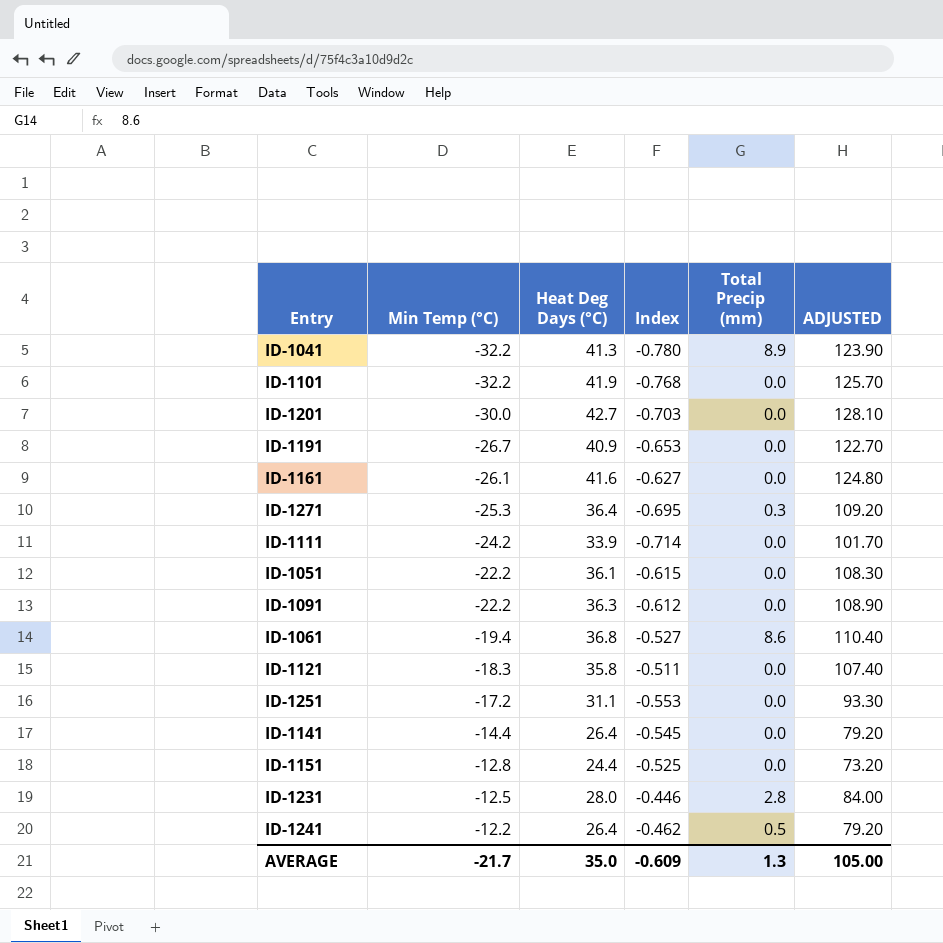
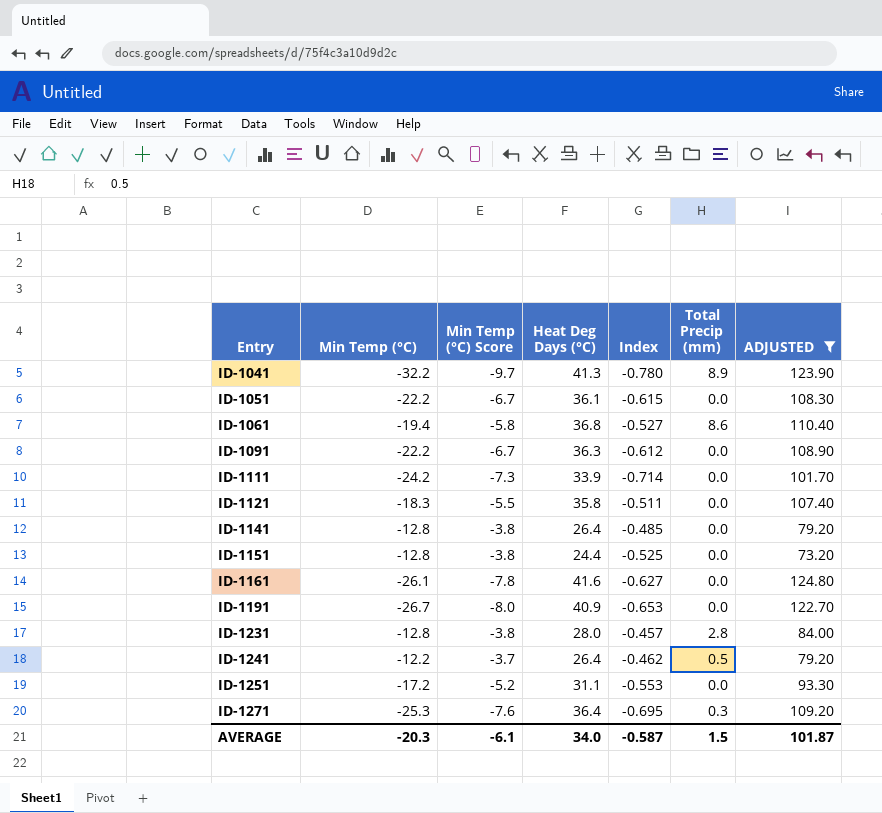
filter: none -> ADJUSTED <= 124.80
row order: Min Temp (°C) ascending -> Entry ascending
column Min Temp (°C) Score | formula: none -> [Min Temp (°C)] * 0.3
ID-1141 | Min Temp (°C): -14.4 -> -12.8
ID-1141 | Index: -0.545 -> -0.485
ID-1231 | Min Temp (°C): -12.5 -> -12.8
ID-1231 | Index: -0.446 -> -0.457
AVERAGE | Min Temp (°C): -21.7 -> -20.3
AVERAGE | Heat Deg Days (°C): 35.0 -> 34.0
AVERAGE | Index: -0.609 -> -0.587
AVERAGE | Total Precip (mm): 1.3 -> 1.5
AVERAGE | ADJUSTED: 105.00 -> 101.87

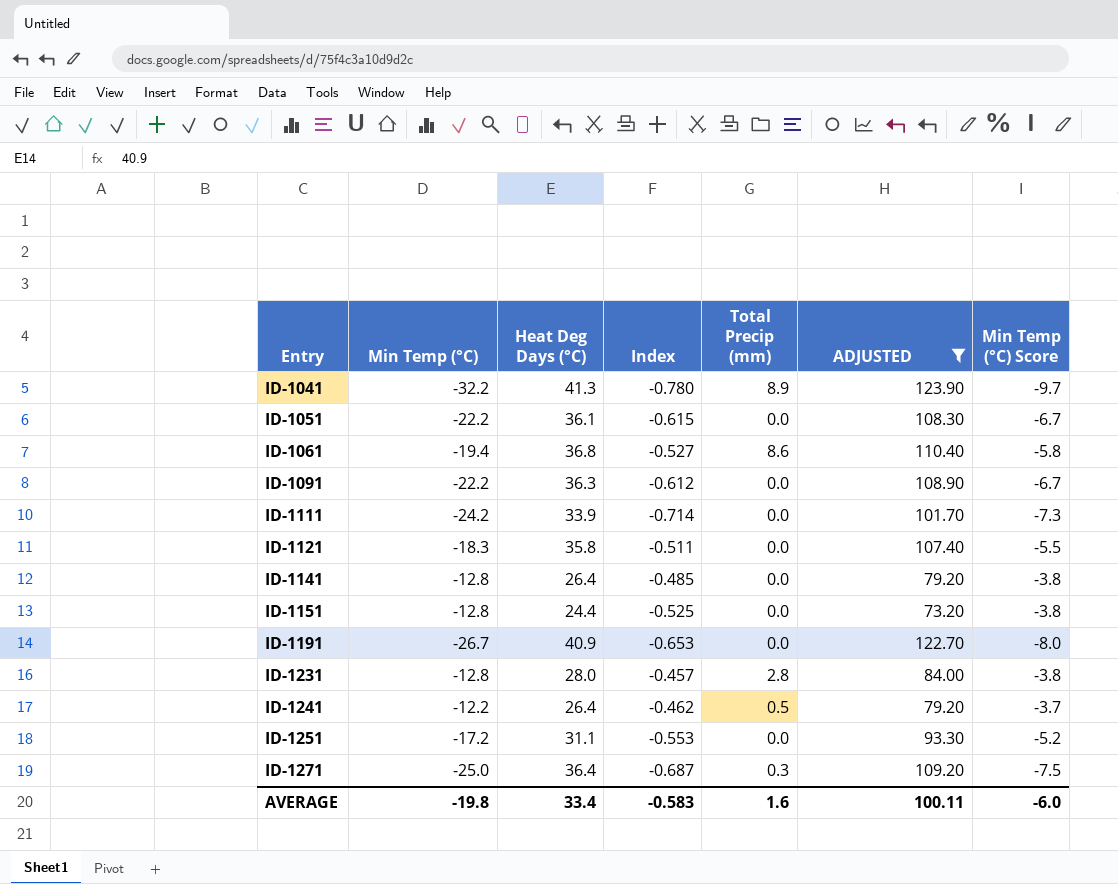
column Min Temp (°C) Score | position: 3 -> 7
row ID-1161: -26.1 | -7.8 | 41.6 | -0.627 | 0.0 | 124.80 -> none
ID-1271 | Min Temp (°C): -25.3 -> -25.0
ID-1271 | Index: -0.695 -> -0.687
ID-1271 | Min Temp (°C) Score: -7.6 -> -7.5
AVERAGE | Min Temp (°C): -20.3 -> -19.8
AVERAGE | Heat Deg Days (°C): 34.0 -> 33.4
AVERAGE | Index: -0.587 -> -0.583
AVERAGE | Total Precip (mm): 1.5 -> 1.6
AVERAGE | ADJUSTED: 101.87 -> 100.11
AVERAGE | Min Temp (°C) Score: -6.1 -> -6.0

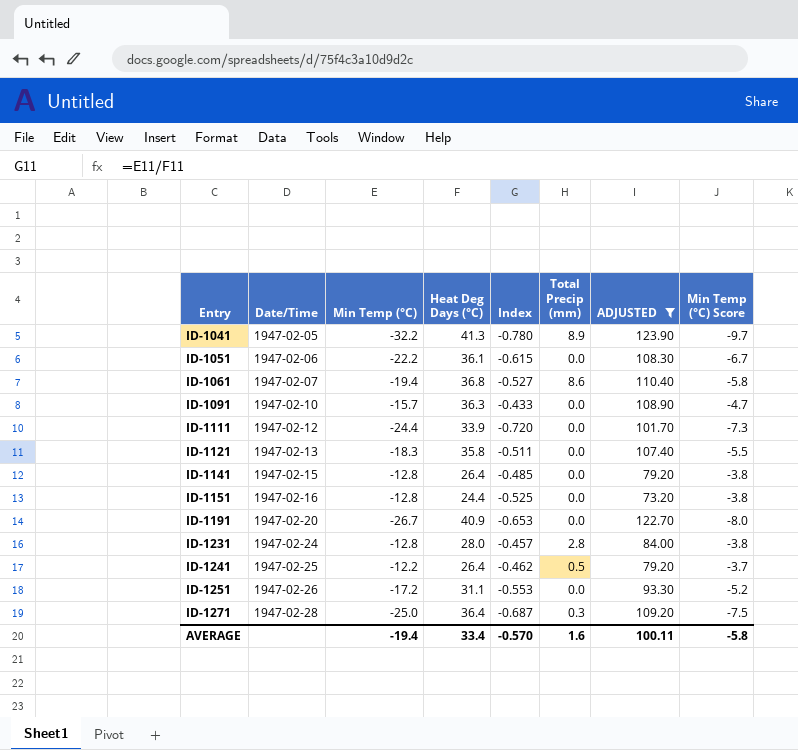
column Date/Time | position: none -> 2
ID-1091 | Min Temp (°C): -22.2 -> -15.7
ID-1091 | Index: -0.612 -> -0.433
ID-1091 | Min Temp (°C) Score: -6.7 -> -4.7
ID-1111 | Min Temp (°C): -24.2 -> -24.4
ID-1111 | Index: -0.714 -> -0.720
AVERAGE | Min Temp (°C): -19.8 -> -19.4
AVERAGE | Index: -0.583 -> -0.570
AVERAGE | Min Temp (°C) Score: -6.0 -> -5.8

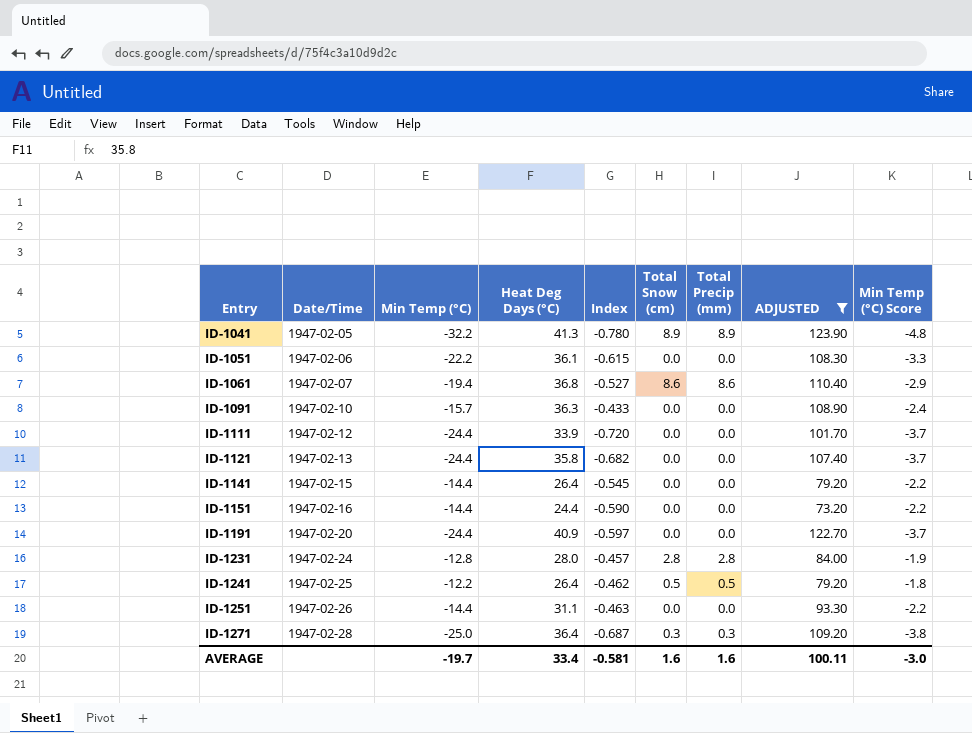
column Total Snow (cm) | position: none -> 6
column Min Temp (°C) Score | formula: [Min Temp (°C)] * 0.3 -> [Min Temp (°C)] * 0.15
ID-1121 | Min Temp (°C): -18.3 -> -24.4
ID-1121 | Index: -0.511 -> -0.682
ID-1141 | Min Temp (°C): -12.8 -> -14.4
ID-1141 | Index: -0.485 -> -0.545
ID-1151 | Min Temp (°C): -12.8 -> -14.4
ID-1151 | Index: -0.525 -> -0.590
ID-1191 | Min Temp (°C): -26.7 -> -24.4
ID-1191 | Index: -0.653 -> -0.597
ID-1251 | Min Temp (°C): -17.2 -> -14.4
ID-1251 | Index: -0.553 -> -0.463
AVERAGE | Min Temp (°C): -19.4 -> -19.7
AVERAGE | Index: -0.570 -> -0.581
AVERAGE | Min Temp (°C) Score: -5.8 -> -3.0

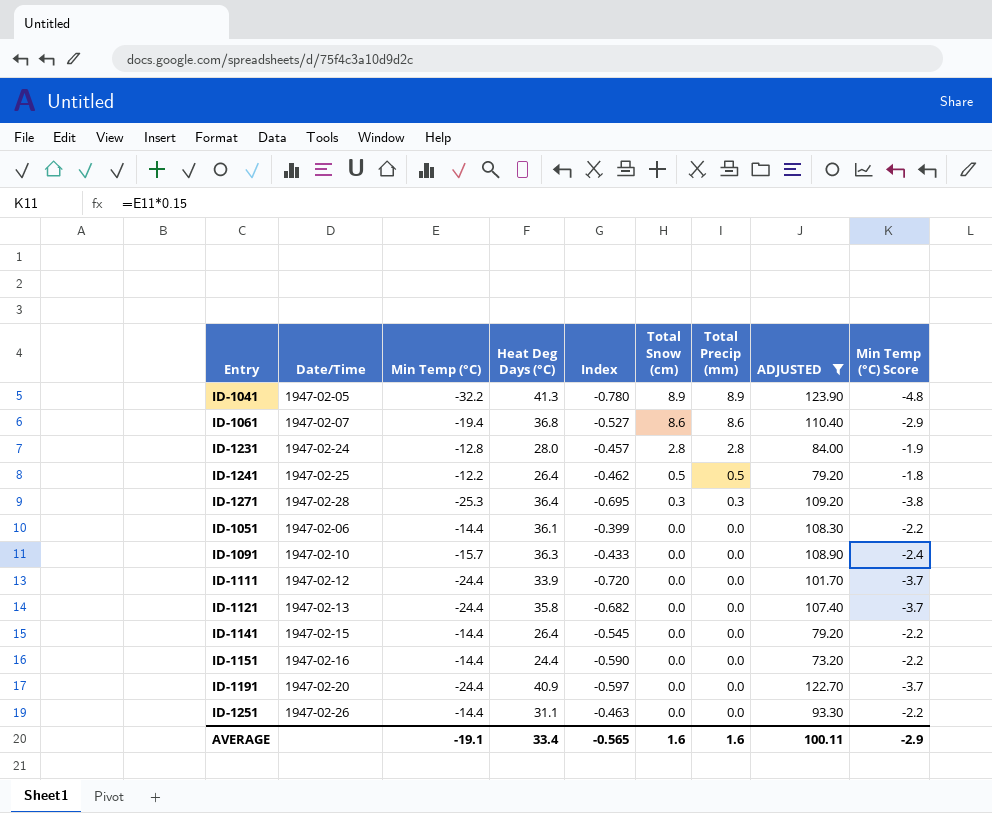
row order: Entry ascending -> Total Snow (cm) descending
ID-1271 | Min Temp (°C): -25.0 -> -25.3
ID-1271 | Index: -0.687 -> -0.695
ID-1051 | Min Temp (°C): -22.2 -> -14.4
ID-1051 | Index: -0.615 -> -0.399
ID-1051 | Min Temp (°C) Score: -3.3 -> -2.2
AVERAGE | Min Temp (°C): -19.7 -> -19.1
AVERAGE | Index: -0.581 -> -0.565
AVERAGE | Min Temp (°C) Score: -3.0 -> -2.9

